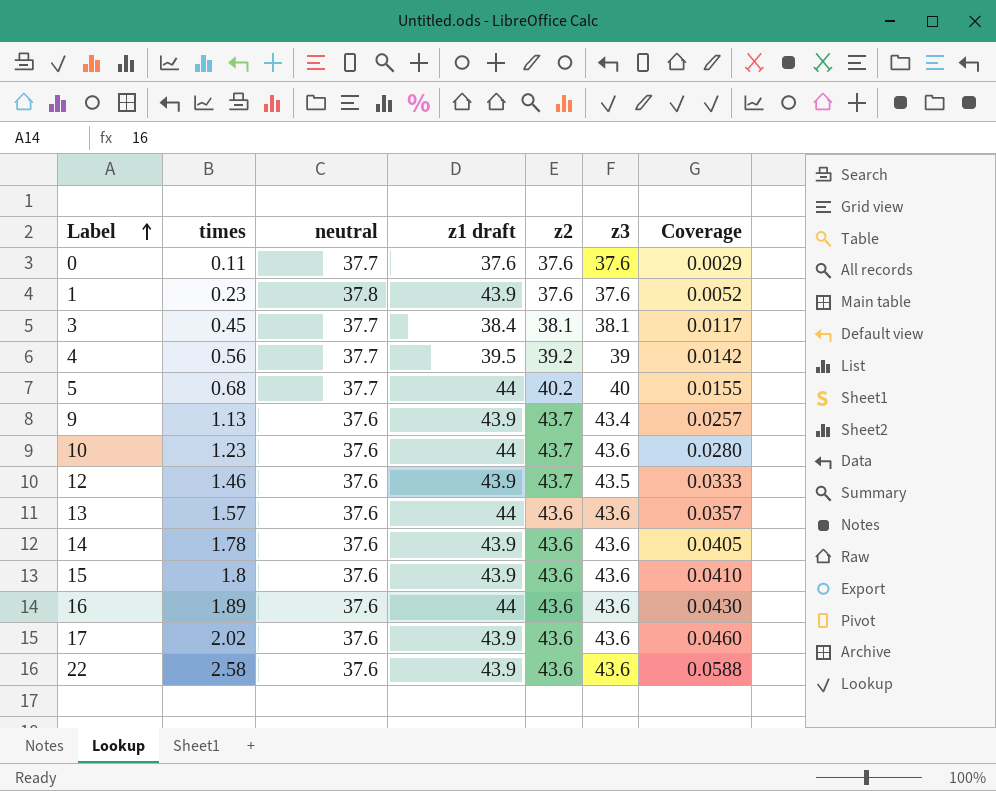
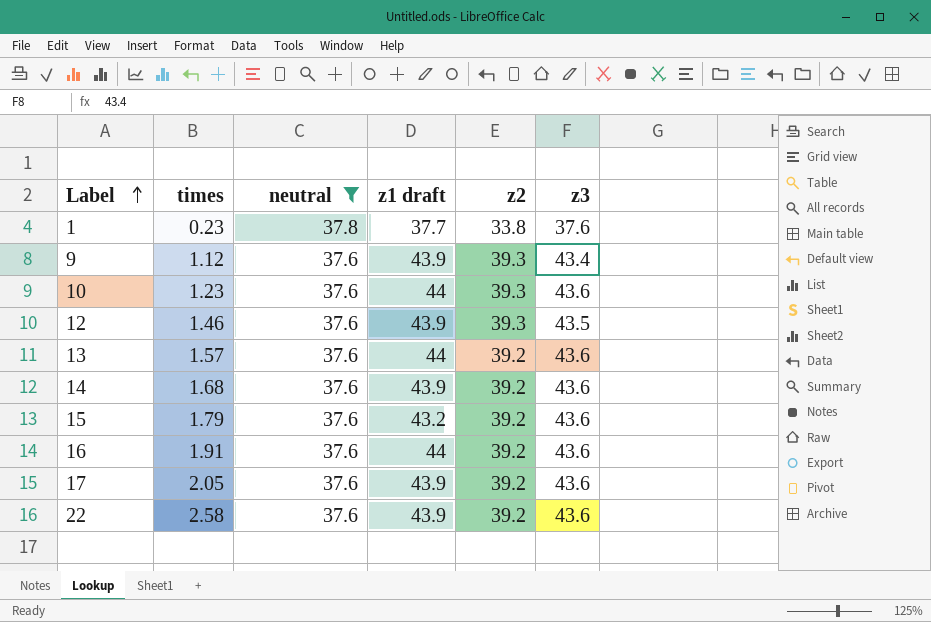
filter: none -> neutral != 37.7
column Coverage | formula: [times] / [z1 draft] -> none
1 | z1 draft: 43.9 -> 37.7
1 | z2: 37.6 -> 33.8
9 | times: 1.13 -> 1.12
9 | z2: 43.7 -> 39.3
10 | z2: 43.7 -> 39.3
12 | z2: 43.7 -> 39.3
13 | z2: 43.6 -> 39.2
14 | times: 1.78 -> 1.68
14 | z2: 43.6 -> 39.2
15 | times: 1.8 -> 1.79
15 | z1 draft: 43.9 -> 43.2
15 | z2: 43.6 -> 39.2
16 | times: 1.89 -> 1.91
16 | z2: 43.6 -> 39.2
17 | times: 2.02 -> 2.05
17 | z2: 43.6 -> 39.2
22 | z2: 43.6 -> 39.2

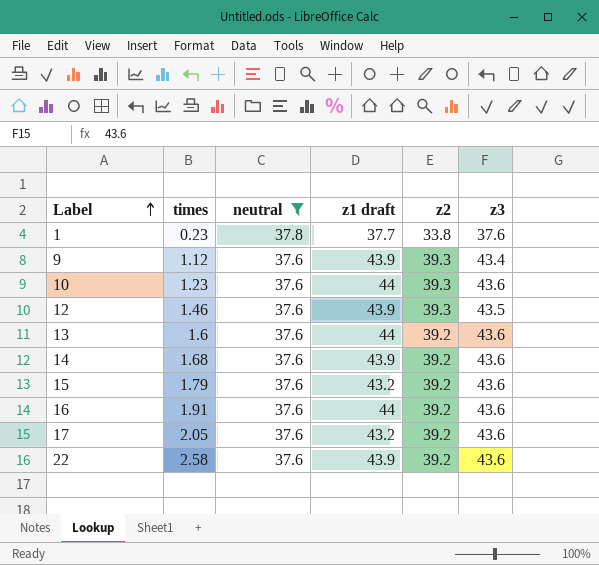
13 | times: 1.57 -> 1.6
17 | z1 draft: 43.9 -> 43.2

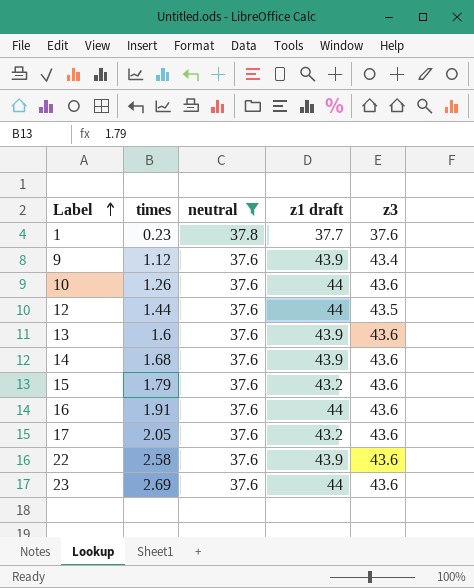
column z2 | position: 5 -> none
10 | times: 1.23 -> 1.26
12 | times: 1.46 -> 1.44
12 | z1 draft: 43.9 -> 44
13 | z1 draft: 44 -> 43.9
row 23: none -> 2.69 | 37.6 | 44 | 43.6

